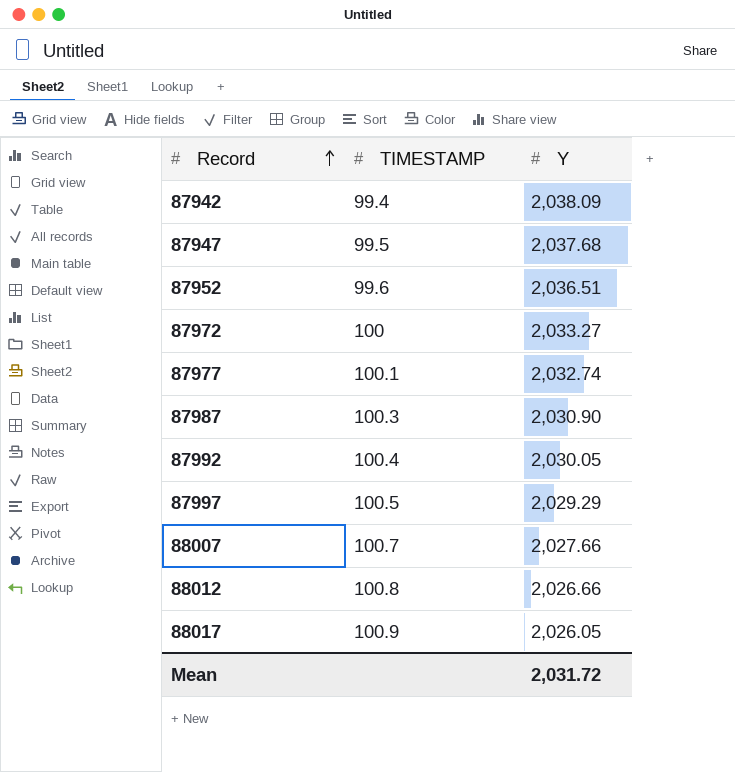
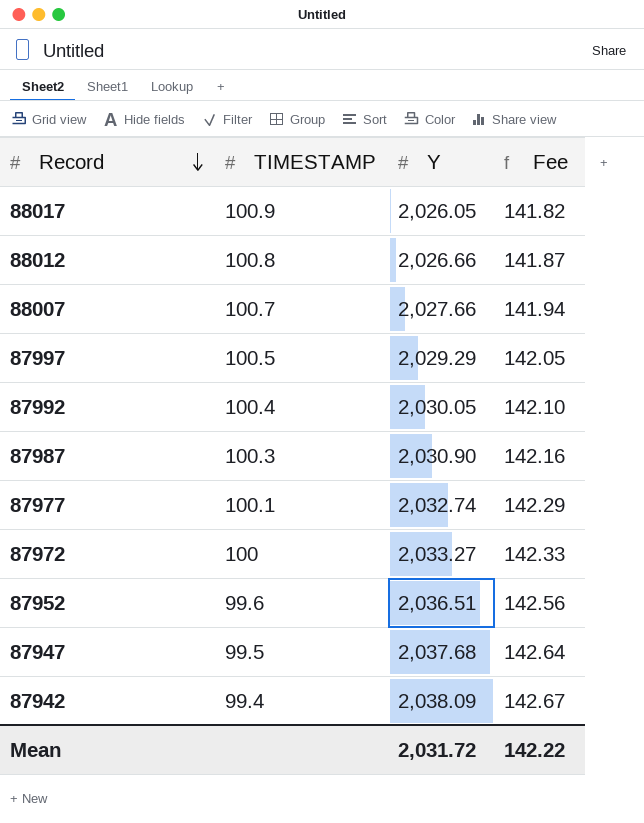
row order: Record ascending -> Record descending
column Fee | formula: none -> [Y] * 0.07

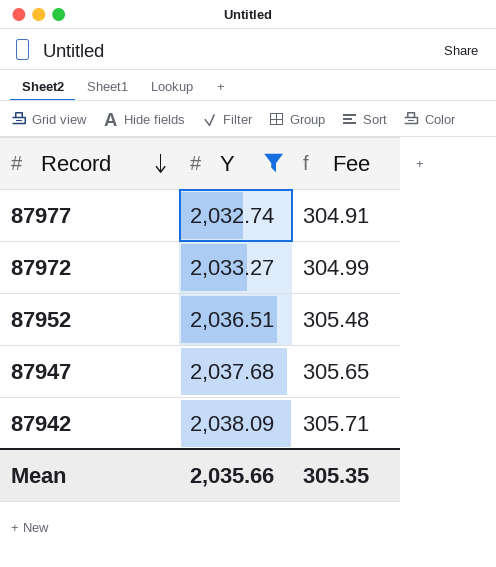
filter: none -> Y >= 2,032.74
column TIMESTAMP | position: 2 -> none
column Fee | formula: [Y] * 0.07 -> [Y] * 0.15
Mean | Y: 2,031.72 -> 2,035.66
Mean | Fee: 142.22 -> 305.35

